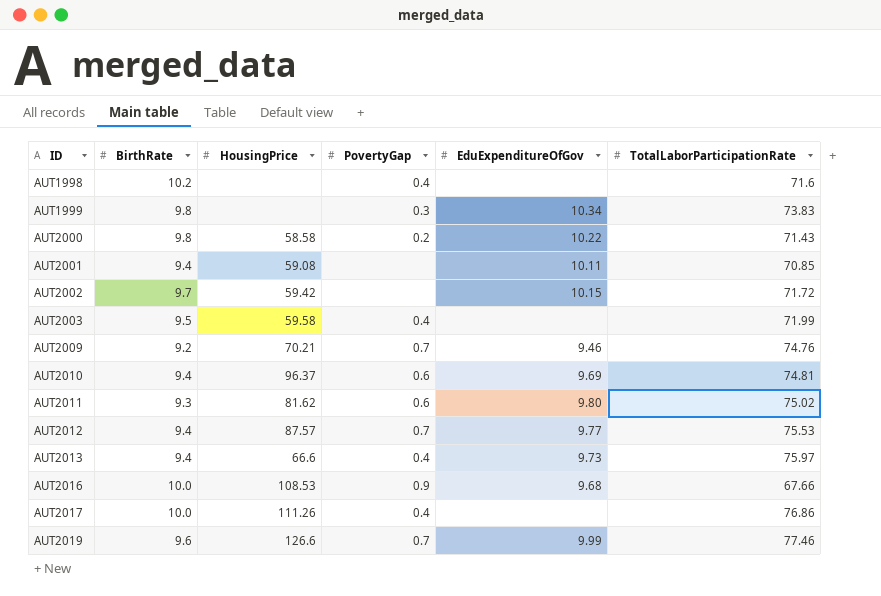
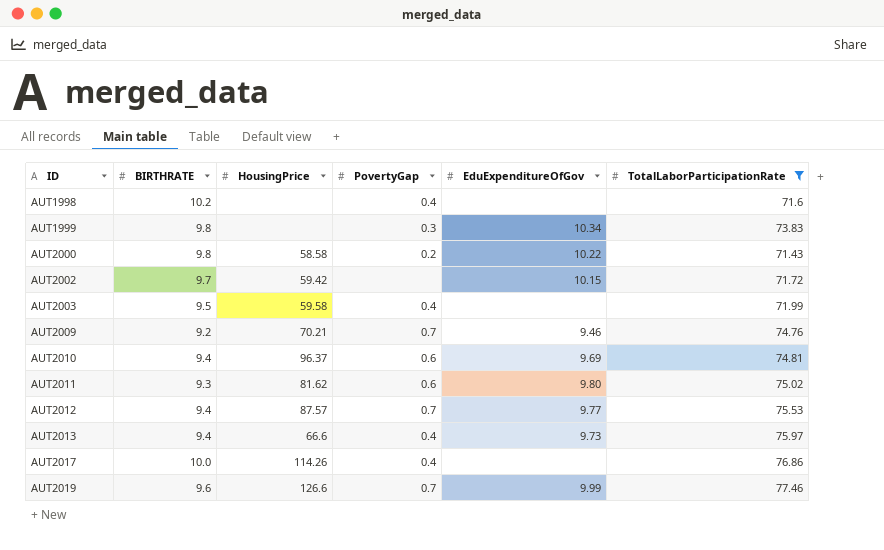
filter: none -> TotalLaborParticipationRate >= 71.43
column name: BirthRate -> BIRTHRATE
AUT2017 | HousingPrice: 111.26 -> 114.26

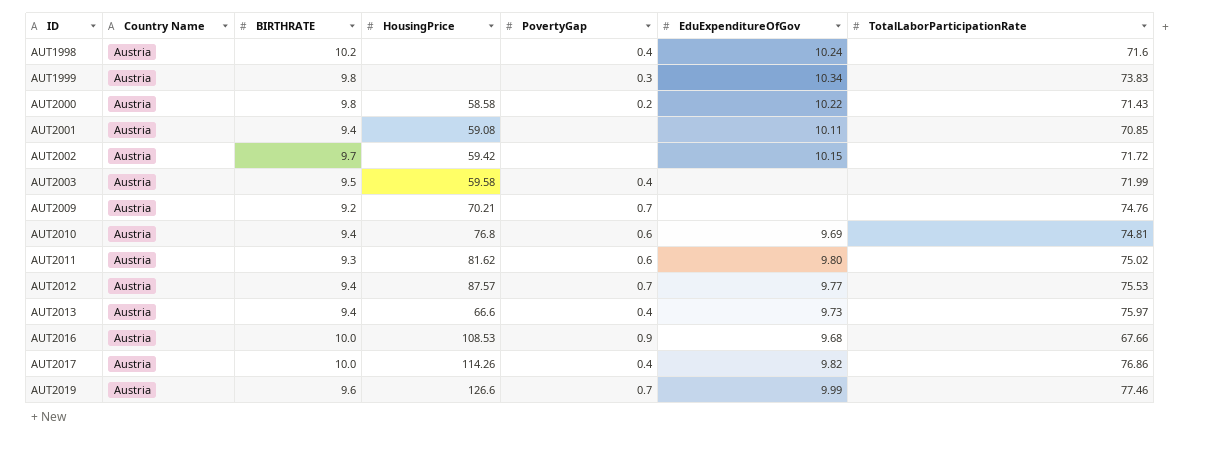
filter: TotalLaborParticipationRate >= 71.43 -> none
column Country Name | position: none -> 2
AUT1998 | EduExpenditureOfGov: none -> 10.24
AUT2009 | EduExpenditureOfGov: 9.46 -> none
AUT2010 | HousingPrice: 96.37 -> 76.8
AUT2017 | EduExpenditureOfGov: none -> 9.82

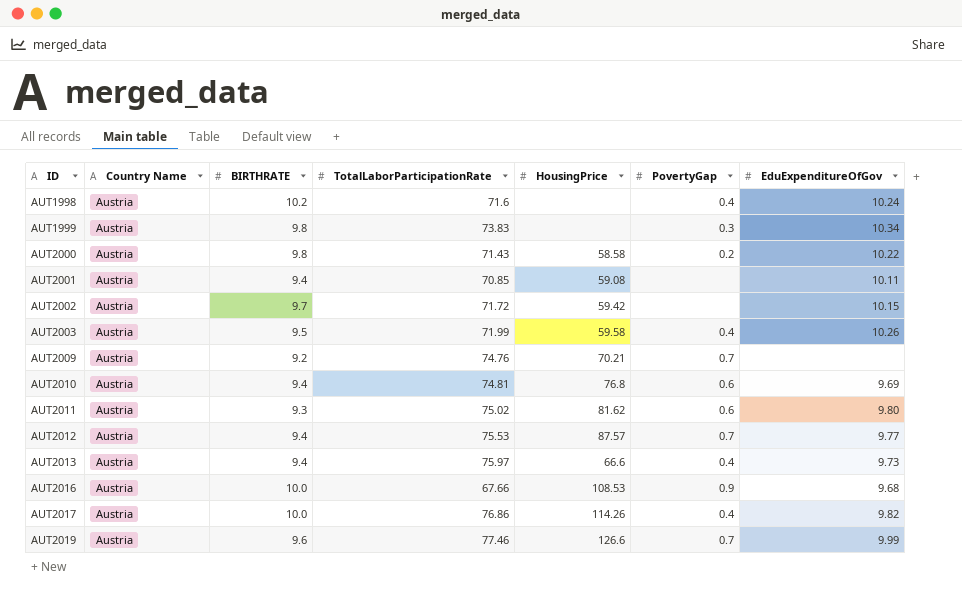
column TotalLaborParticipationRate | position: 7 -> 4
AUT2003 | EduExpenditureOfGov: none -> 10.26

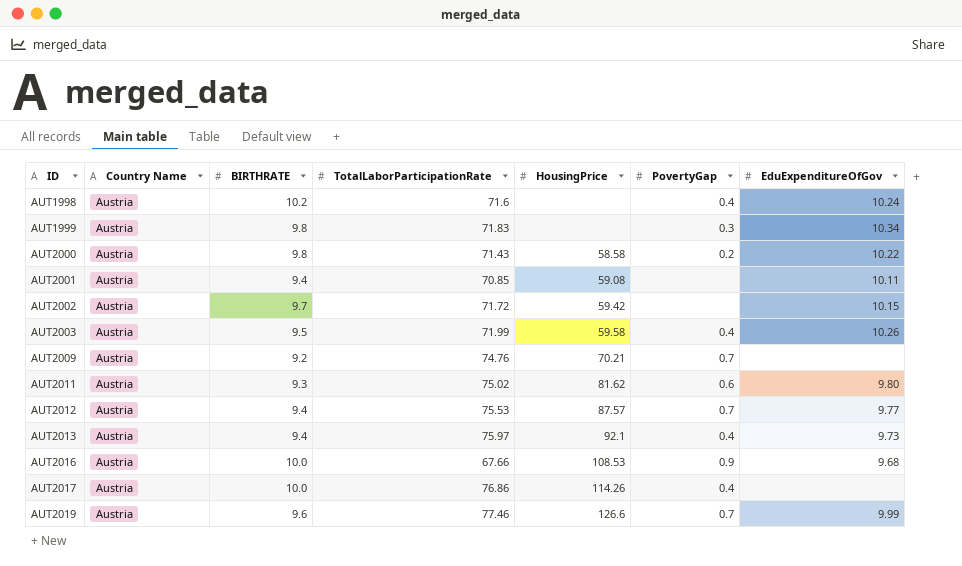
row AUT2010: Austria | 9.4 | 74.81 | 76.8 | 0.6 | 9.69 -> none
AUT1999 | TotalLaborParticipationRate: 73.83 -> 71.83
AUT2013 | HousingPrice: 66.6 -> 92.1
AUT2017 | EduExpenditureOfGov: 9.82 -> none

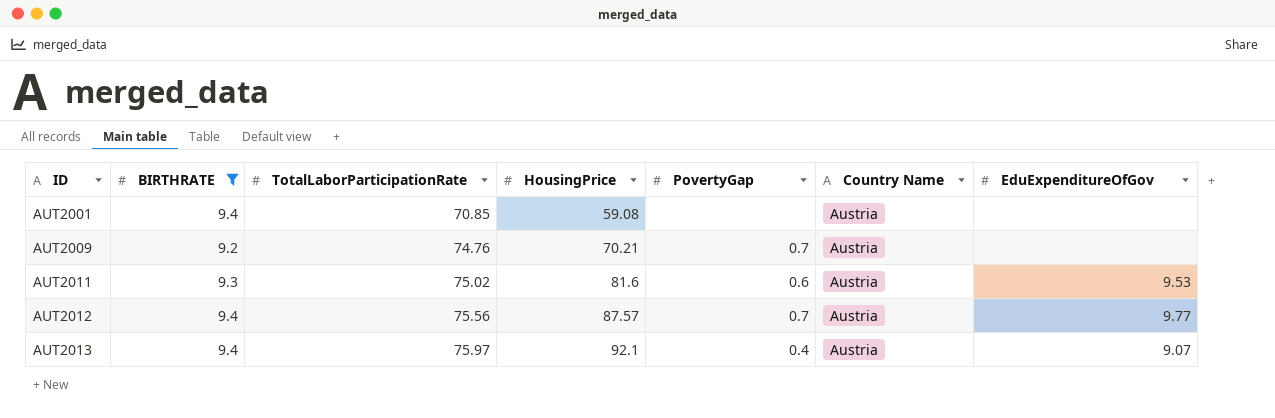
filter: none -> BIRTHRATE <= 9.4
column Country Name | position: 2 -> 6
AUT2001 | EduExpenditureOfGov: 10.11 -> none
AUT2011 | HousingPrice: 81.62 -> 81.6
AUT2011 | EduExpenditureOfGov: 9.80 -> 9.53
AUT2012 | TotalLaborParticipationRate: 75.53 -> 75.56
AUT2013 | EduExpenditureOfGov: 9.73 -> 9.07

